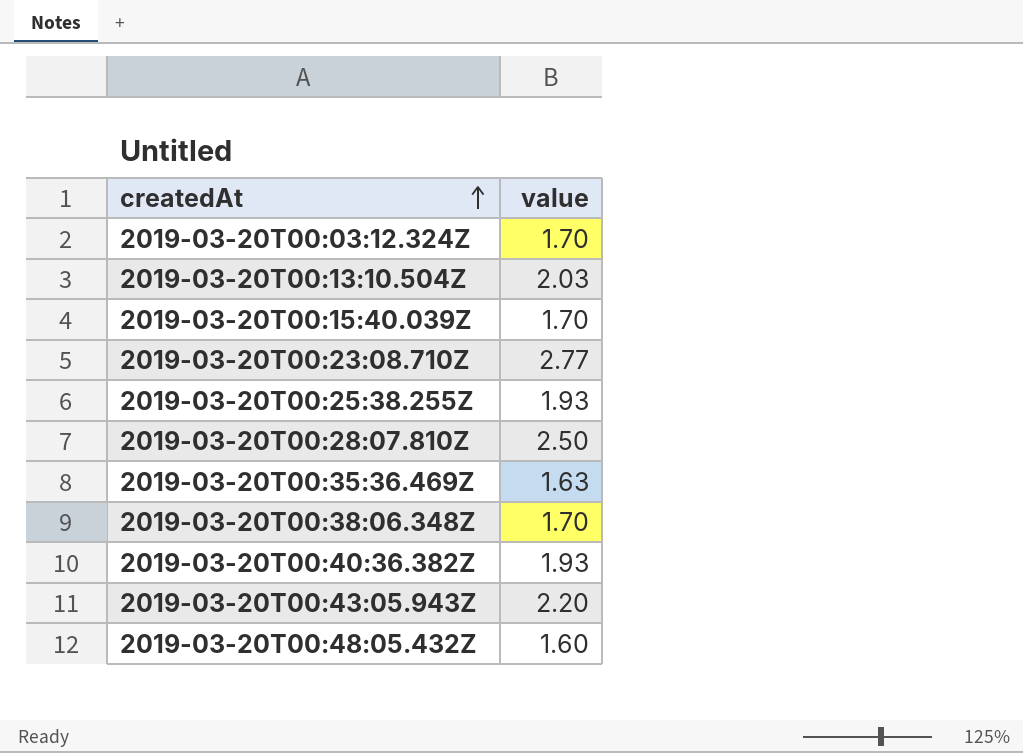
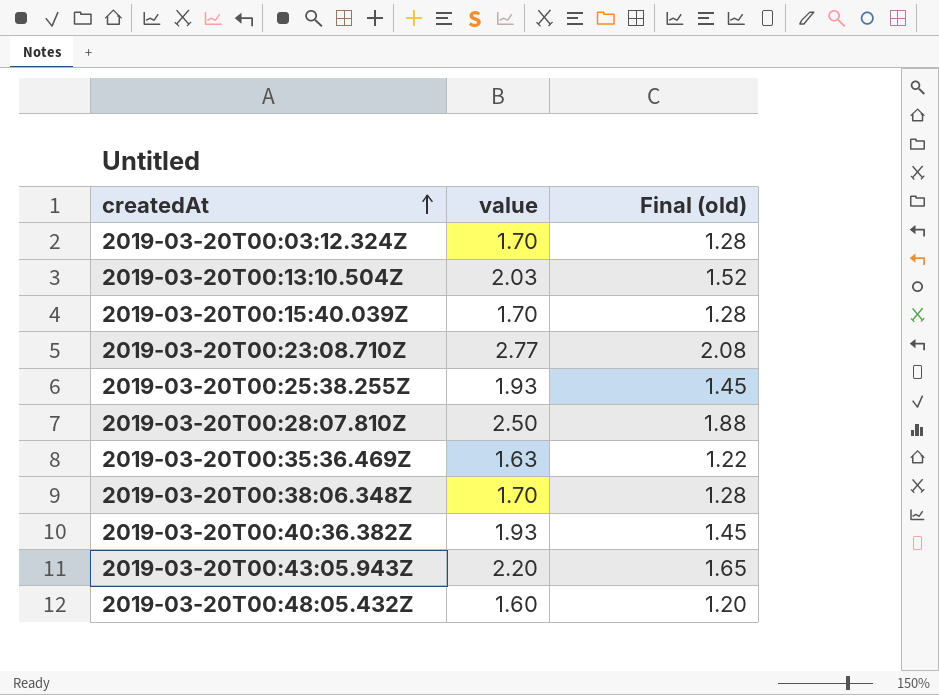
column Final (old) | formula: none -> [value] * 0.75

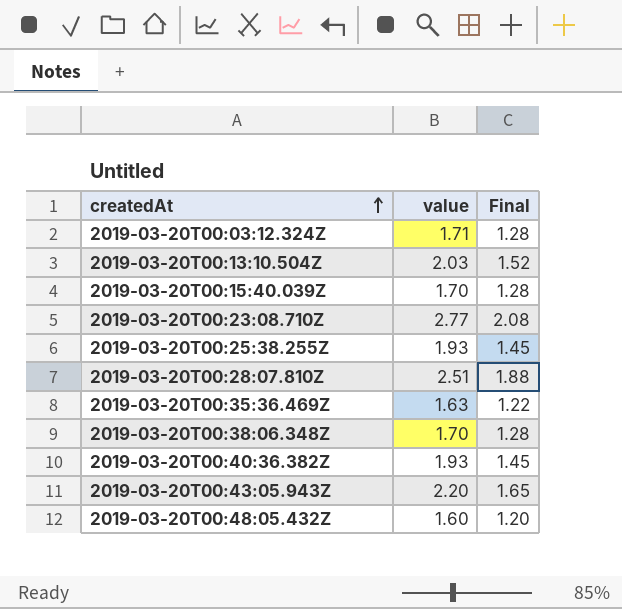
column name: Final (old) -> Final
2019-03-20T00:03:12.324Z | value: 1.70 -> 1.71
2019-03-20T00:28:07.810Z | value: 2.50 -> 2.51

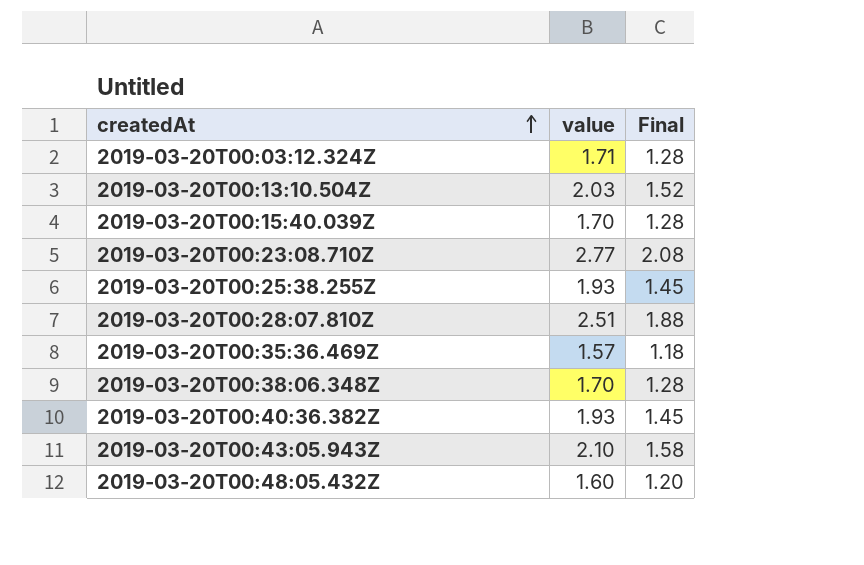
2019-03-20T00:35:36.469Z | value: 1.63 -> 1.57
2019-03-20T00:35:36.469Z | Final: 1.22 -> 1.18
2019-03-20T00:43:05.943Z | value: 2.20 -> 2.10
2019-03-20T00:43:05.943Z | Final: 1.65 -> 1.58

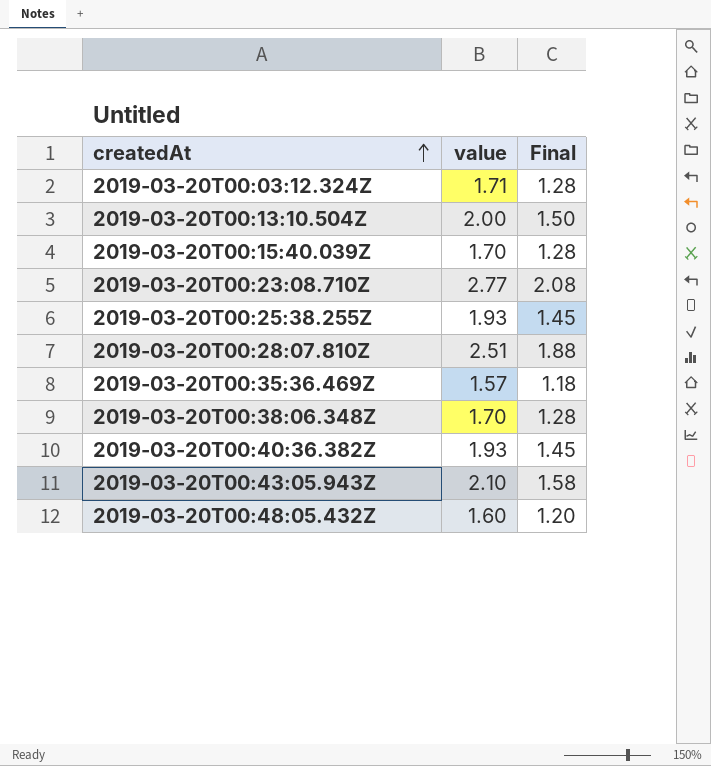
2019-03-20T00:13:10.504Z | value: 2.03 -> 2.00
2019-03-20T00:13:10.504Z | Final: 1.52 -> 1.50

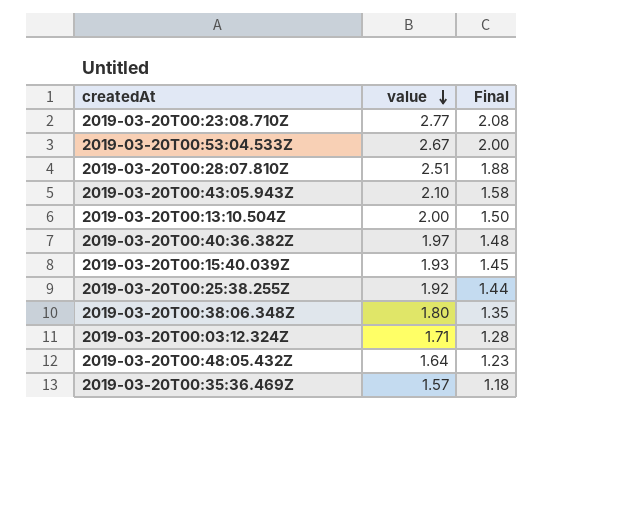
row order: createdAt ascending -> value descending
row 2019-03-20T00:53:04.533Z: none -> 2.67 | 2.00
2019-03-20T00:40:36.382Z | value: 1.93 -> 1.97
2019-03-20T00:40:36.382Z | Final: 1.45 -> 1.48
2019-03-20T00:15:40.039Z | value: 1.70 -> 1.93
2019-03-20T00:15:40.039Z | Final: 1.28 -> 1.45
2019-03-20T00:25:38.255Z | value: 1.93 -> 1.92
2019-03-20T00:25:38.255Z | Final: 1.45 -> 1.44
2019-03-20T00:38:06.348Z | value: 1.70 -> 1.80
2019-03-20T00:38:06.348Z | Final: 1.28 -> 1.35
2019-03-20T00:48:05.432Z | value: 1.60 -> 1.64
2019-03-20T00:48:05.432Z | Final: 1.20 -> 1.23

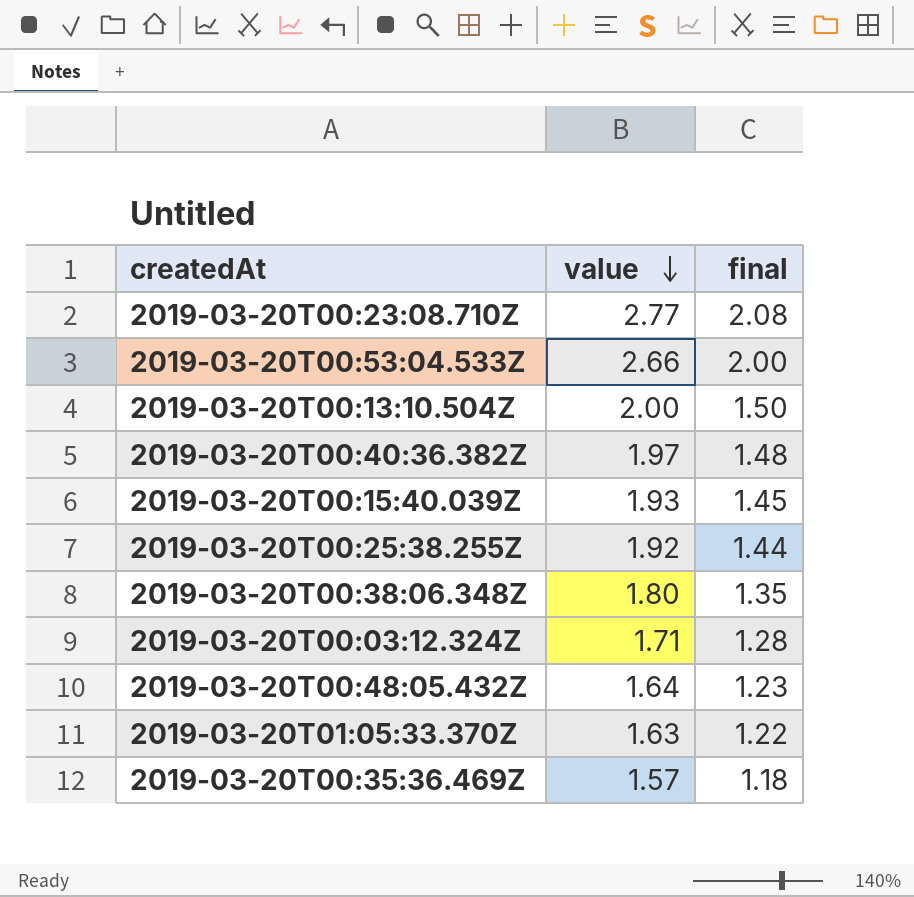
column name: Final -> final
row 2019-03-20T00:28:07.810Z: 2.51 | 1.88 -> none
row 2019-03-20T00:43:05.943Z: 2.10 | 1.58 -> none
2019-03-20T00:53:04.533Z | value: 2.67 -> 2.66
row 2019-03-20T01:05:33.370Z: none -> 1.63 | 1.22

